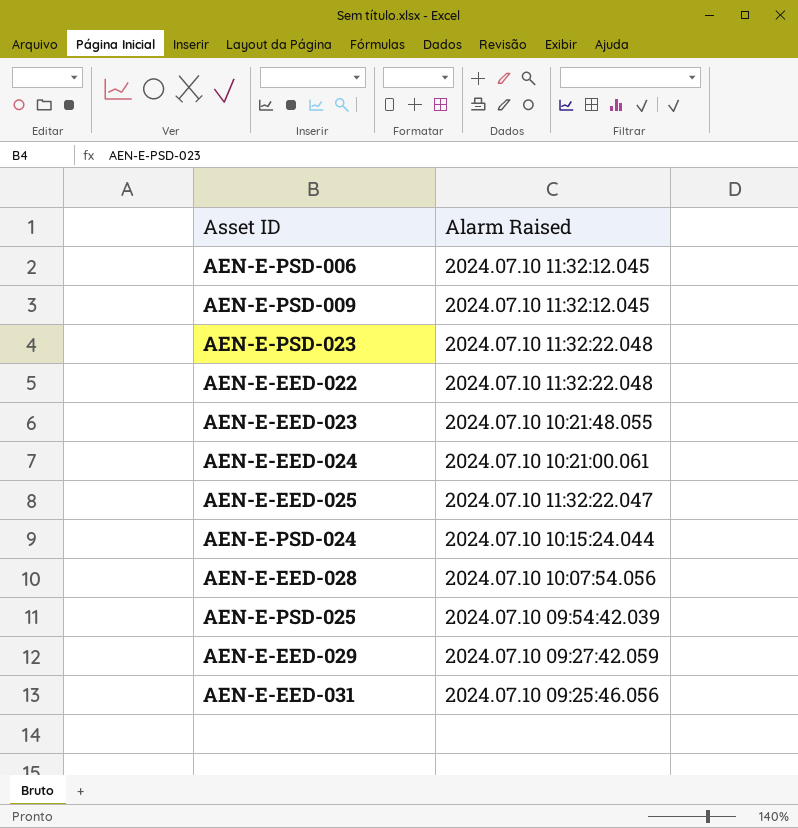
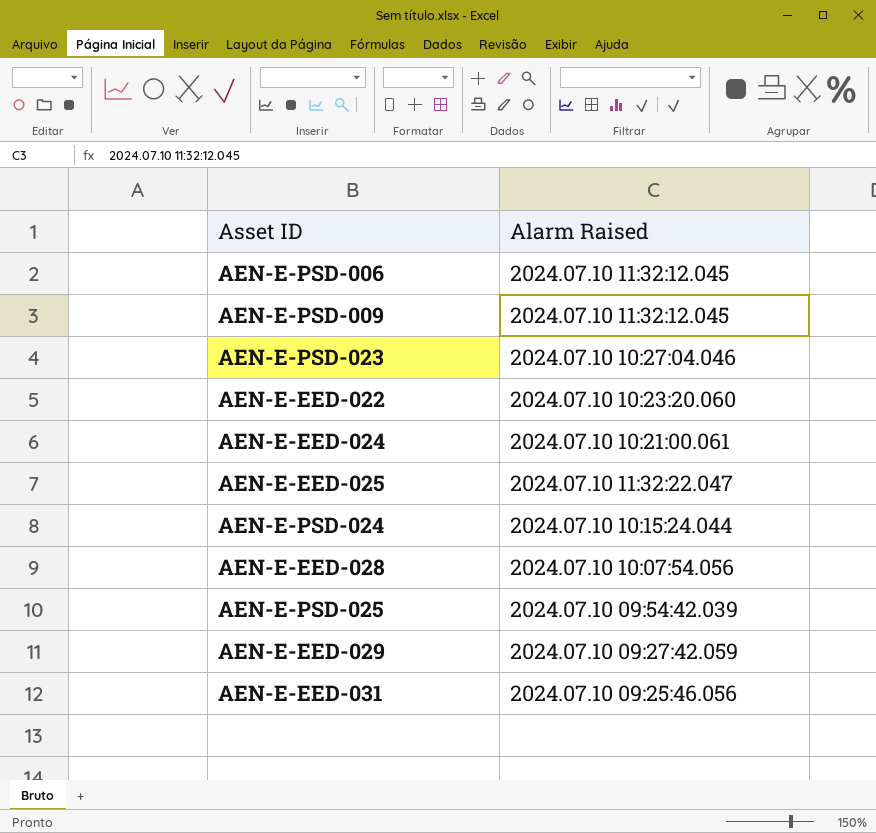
row AEN-E-EED-023: 2024.07.10 10:21:48.055 -> none
AEN-E-PSD-023 | Alarm Raised: 2024.07.10 11:32:22.048 -> 2024.07.10 10:27:04.046
AEN-E-EED-022 | Alarm Raised: 2024.07.10 11:32:22.048 -> 2024.07.10 10:23:20.060

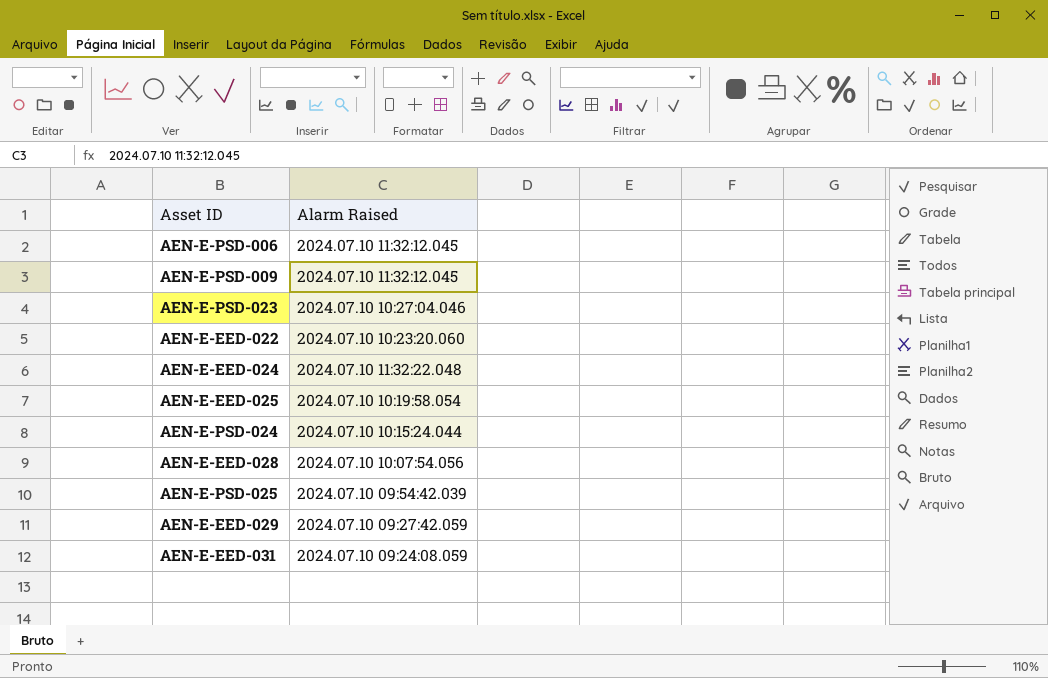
AEN-E-EED-024 | Alarm Raised: 2024.07.10 10:21:00.061 -> 2024.07.10 11:32:22.048
AEN-E-EED-025 | Alarm Raised: 2024.07.10 11:32:22.047 -> 2024.07.10 10:19:58.054
AEN-E-EED-031 | Alarm Raised: 2024.07.10 09:25:46.056 -> 2024.07.10 09:24:08.059

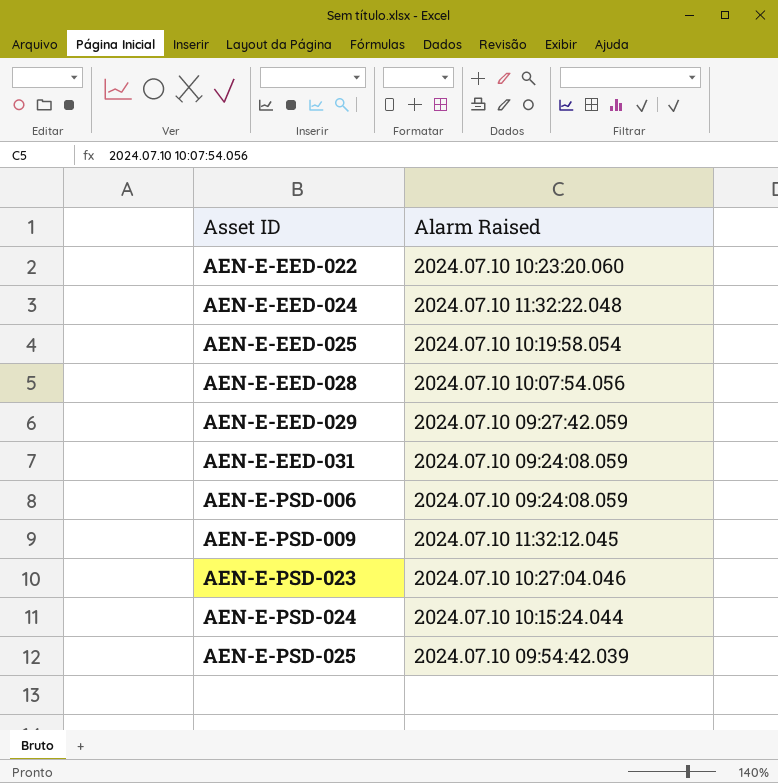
row order: none -> Asset ID ascending
AEN-E-PSD-006 | Alarm Raised: 2024.07.10 11:32:12.045 -> 2024.07.10 09:24:08.059

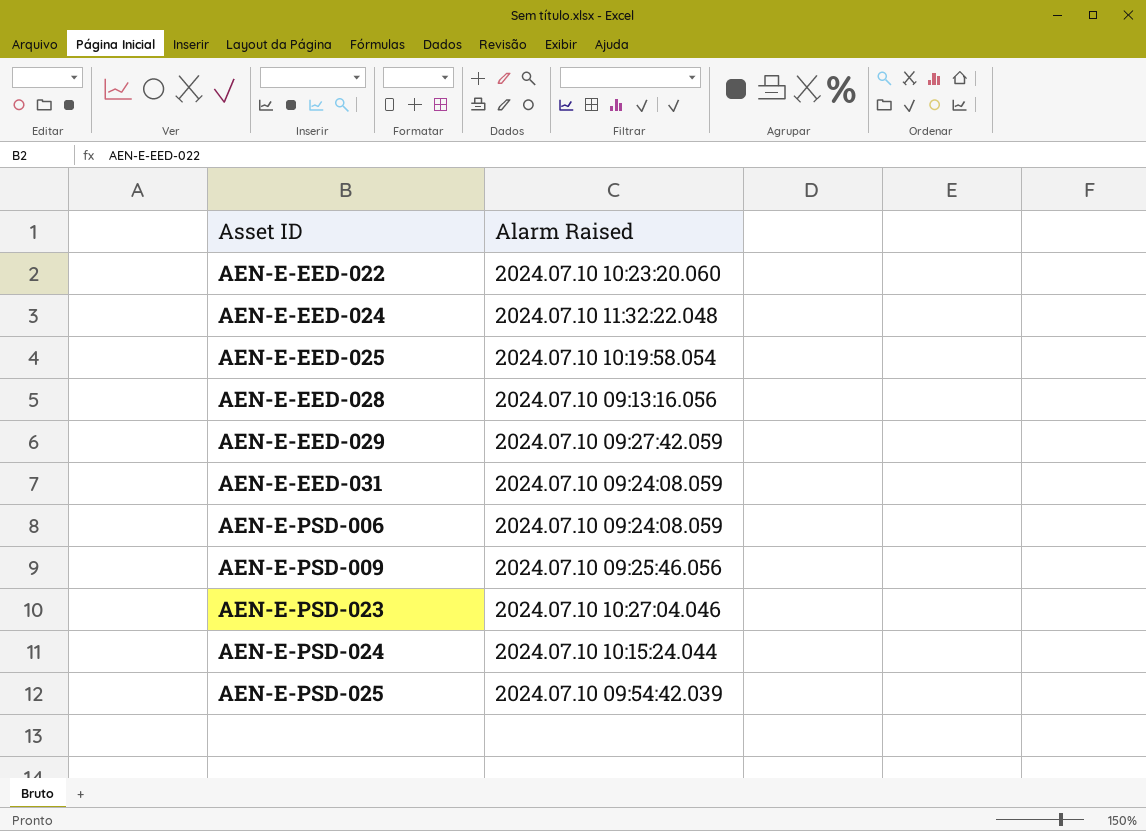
AEN-E-EED-028 | Alarm Raised: 2024.07.10 10:07:54.056 -> 2024.07.10 09:13:16.056
AEN-E-PSD-009 | Alarm Raised: 2024.07.10 11:32:12.045 -> 2024.07.10 09:25:46.056

